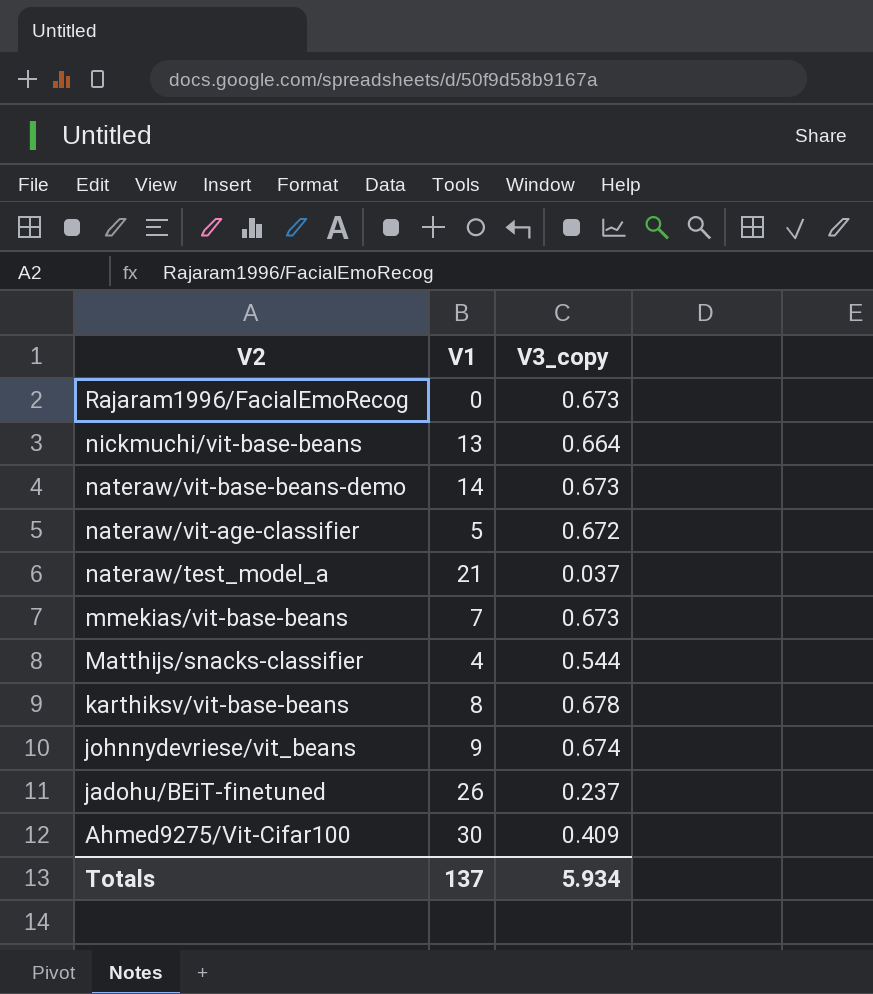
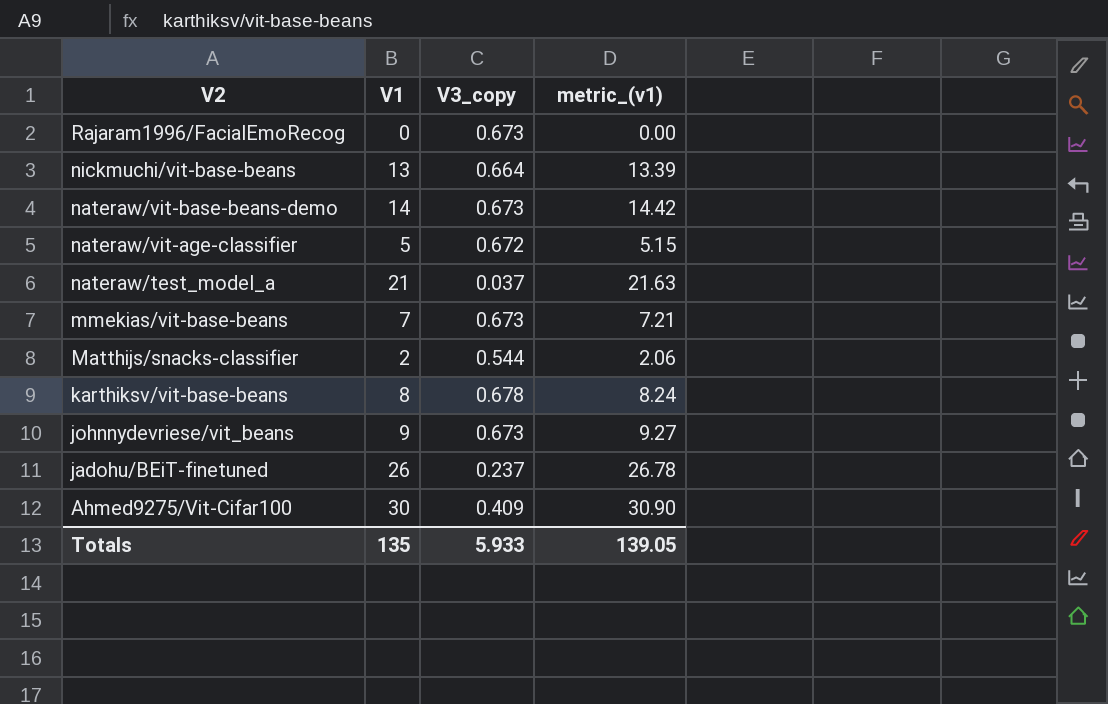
column metric_(v1) | formula: none -> [V1] * 1.03
Matthijs/snacks-classifier | V1: 4 -> 2
johnnydevriese/vit_beans | V3_copy: 0.674 -> 0.673
Totals | V1: 137 -> 135
Totals | V3_copy: 5.934 -> 5.933

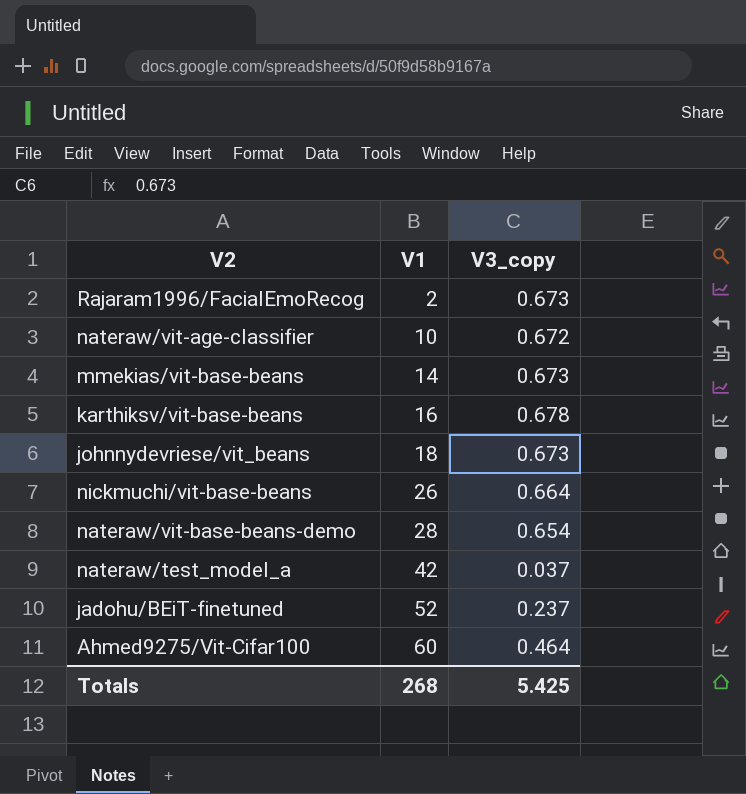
row order: V2 descending -> V1 ascending
column metric_(v1) | formula: [V1] * 1.03 -> none
row Matthijs/snacks-classifier: 2 | 0.544 | 2.06 -> none
Rajaram1996/FacialEmoRecog | V1: 0 -> 2
nateraw/vit-age-classifier | V1: 5 -> 10
mmekias/vit-base-beans | V1: 7 -> 14
karthiksv/vit-base-beans | V1: 8 -> 16
johnnydevriese/vit_beans | V1: 9 -> 18
nickmuchi/vit-base-beans | V1: 13 -> 26
nateraw/vit-base-beans-demo | V1: 14 -> 28
nateraw/vit-base-beans-demo | V3_copy: 0.673 -> 0.654
nateraw/test_model_a | V1: 21 -> 42
jadohu/BEiT-finetuned | V1: 26 -> 52
Ahmed9275/Vit-Cifar100 | V1: 30 -> 60
Ahmed9275/Vit-Cifar100 | V3_copy: 0.409 -> 0.464
Totals | V1: 135 -> 268
Totals | V3_copy: 5.933 -> 5.425

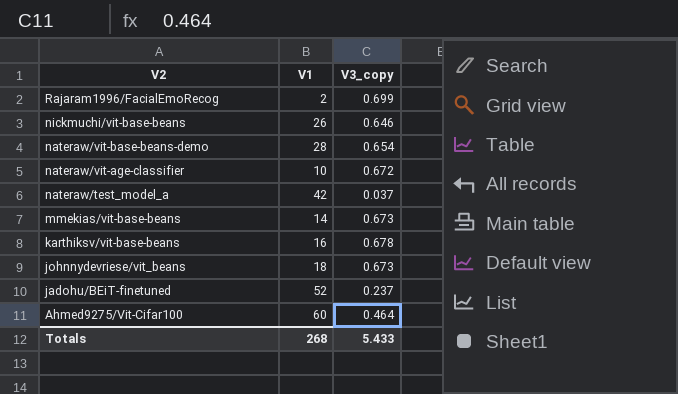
row order: V1 ascending -> V2 descending
Rajaram1996/FacialEmoRecog | V3_copy: 0.673 -> 0.699
nickmuchi/vit-base-beans | V3_copy: 0.664 -> 0.646
Totals | V3_copy: 5.425 -> 5.433

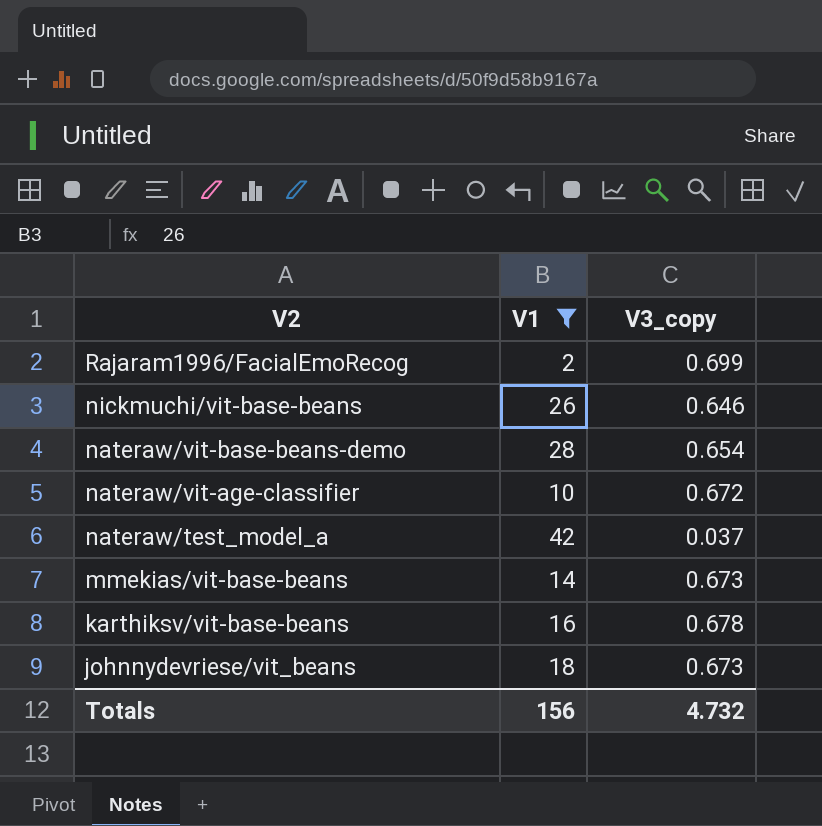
filter: none -> V1 <= 42
Totals | V1: 268 -> 156
Totals | V3_copy: 5.433 -> 4.732

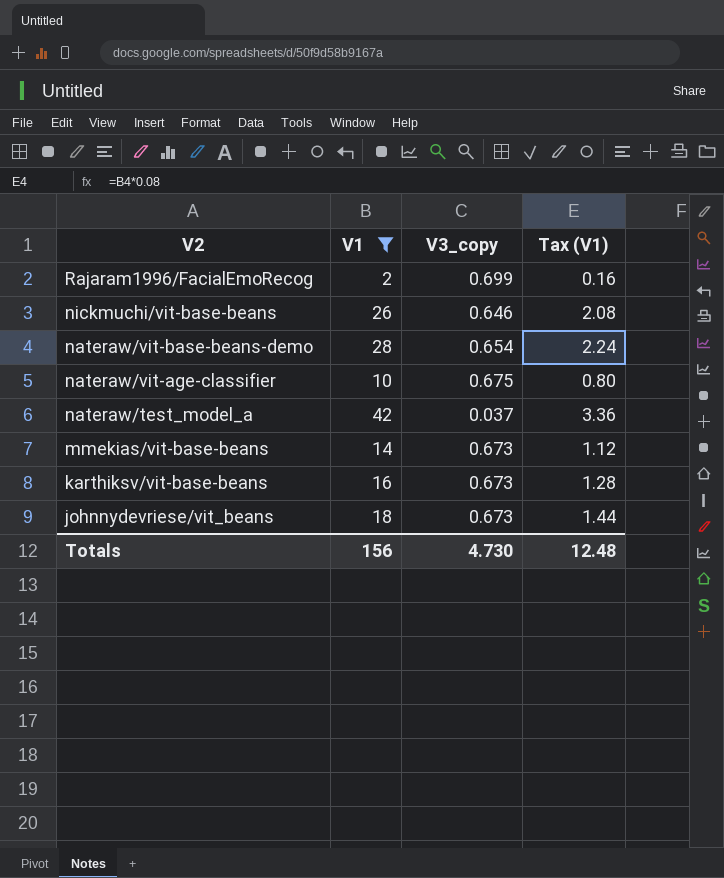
column Tax (V1) | formula: none -> [V1] * 0.08
nateraw/vit-age-classifier | V3_copy: 0.672 -> 0.675
karthiksv/vit-base-beans | V3_copy: 0.678 -> 0.673
Totals | V3_copy: 4.732 -> 4.730

